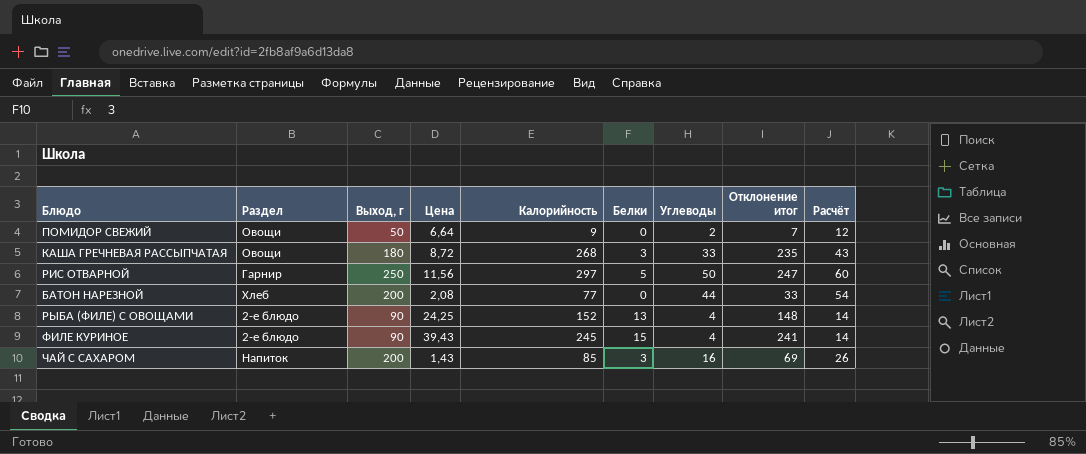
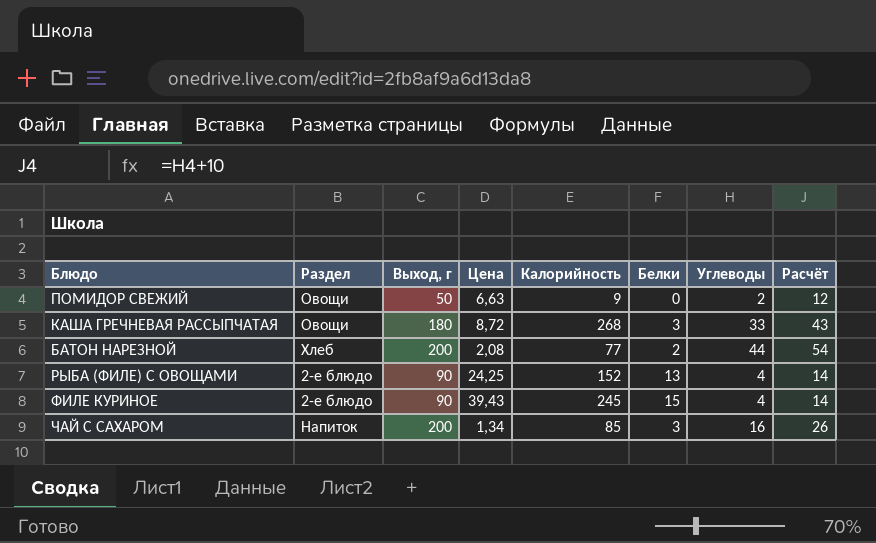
column Отклонение итог | formula: [Калорийность] - [Углеводы] -> none
row РИС ОТВАРНОЙ: Гарнир | 250 | 11,56 | 297 | 5 | 50 | 247 | 60 -> none
ПОМИДОР СВЕЖИЙ | Цена: 6,64 -> 6,63
БАТОН НАРЕЗНОЙ | Белки: 0 -> 2
ЧАЙ С САХАРОМ | Цена: 1,43 -> 1,34

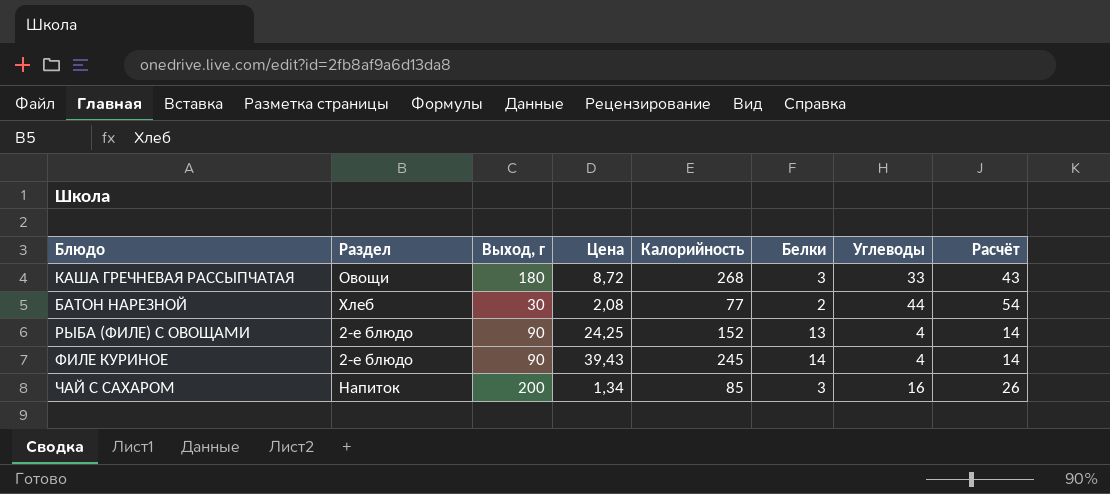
row ПОМИДОР СВЕЖИЙ: Овощи | 50 | 6,63 | 9 | 0 | 2 | 12 -> none
БАТОН НАРЕЗНОЙ | Выход, г: 200 -> 30
ФИЛЕ КУРИНОЕ | Белки: 15 -> 14

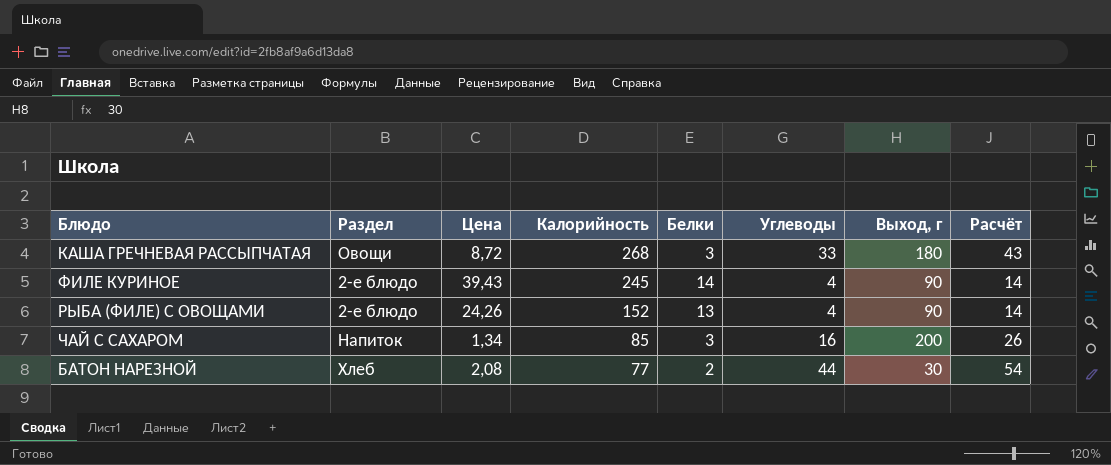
row order: none -> Калорийность descending
column Выход, г | position: 3 -> 7
РЫБА (ФИЛЕ) С ОВОЩАМИ | Цена: 24,25 -> 24,26

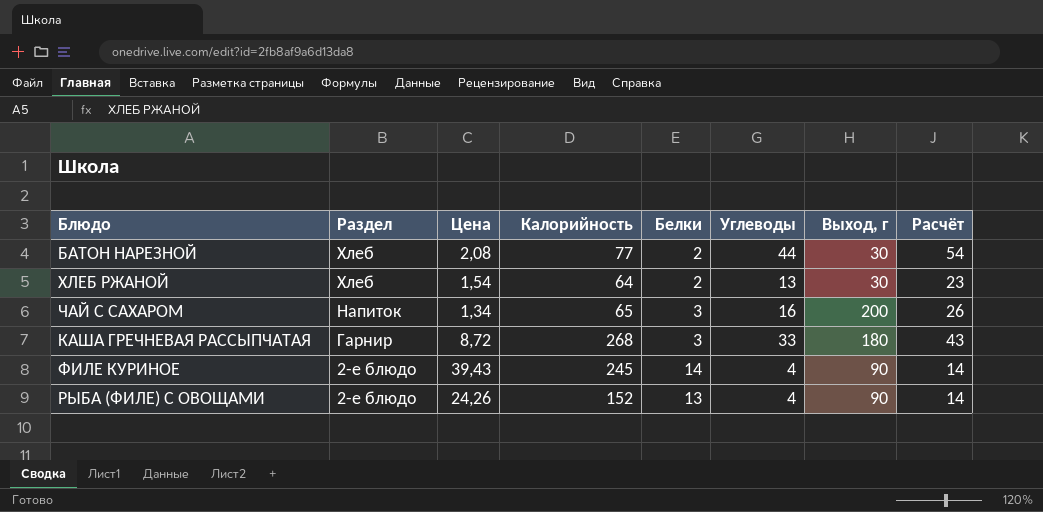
row order: Калорийность descending -> Раздел descending
row ХЛЕБ РЖАНОЙ: none -> Хлеб | 1,54 | 64 | 2 | 13 | 30 | 23
ЧАЙ С САХАРОМ | Калорийность: 85 -> 65
КАША ГРЕЧНЕВАЯ РАССЫПЧАТАЯ | Раздел: Овощи -> Гарнир

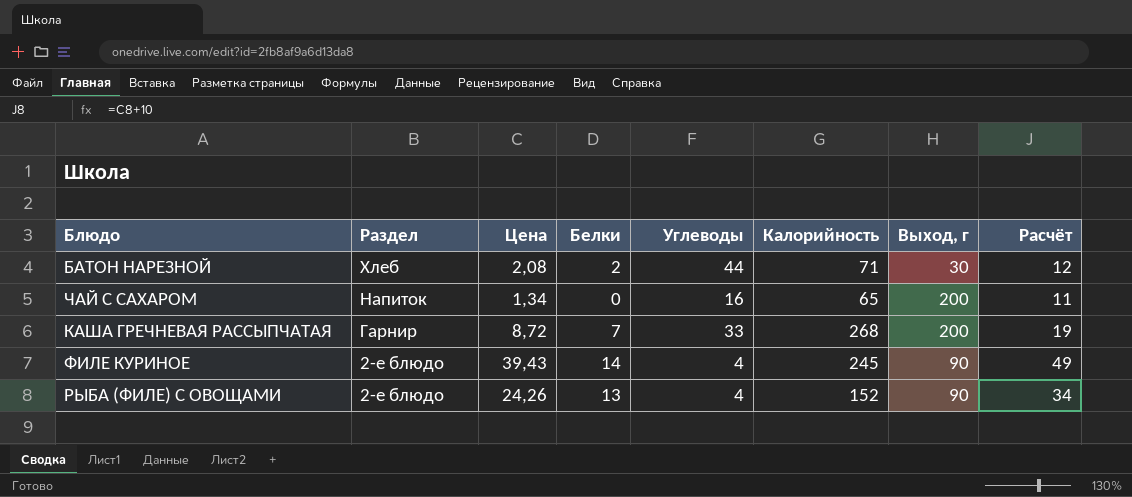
column Калорийность | position: 4 -> 6
column Расчёт | formula: [Углеводы] + 10 -> [Цена] + 10
row ХЛЕБ РЖАНОЙ: Хлеб | 1,54 | 64 | 2 | 13 | 30 | 23 -> none
БАТОН НАРЕЗНОЙ | Калорийность: 77 -> 71
ЧАЙ С САХАРОМ | Белки: 3 -> 0
КАША ГРЕЧНЕВАЯ РАССЫПЧАТАЯ | Белки: 3 -> 7
КАША ГРЕЧНЕВАЯ РАССЫПЧАТАЯ | Выход, г: 180 -> 200

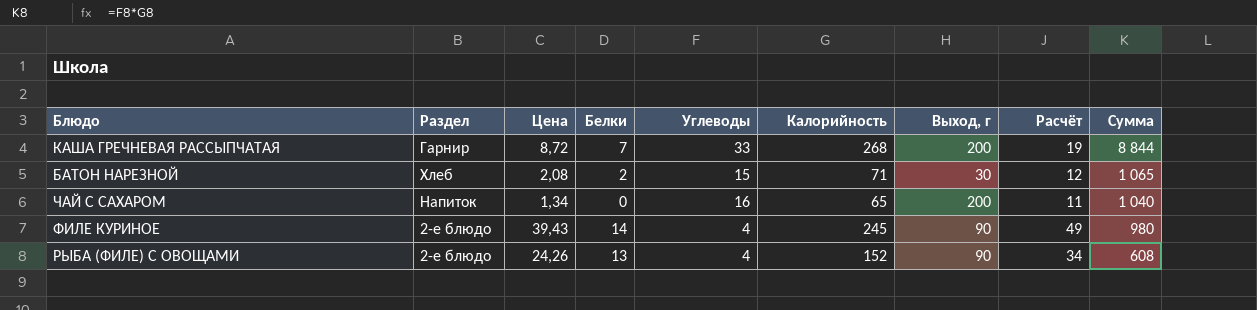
row order: Раздел descending -> Сумма descending
column Сумма | formula: none -> [Углеводы] * [Калорийность]
БАТОН НАРЕЗНОЙ | Углеводы: 44 -> 15

